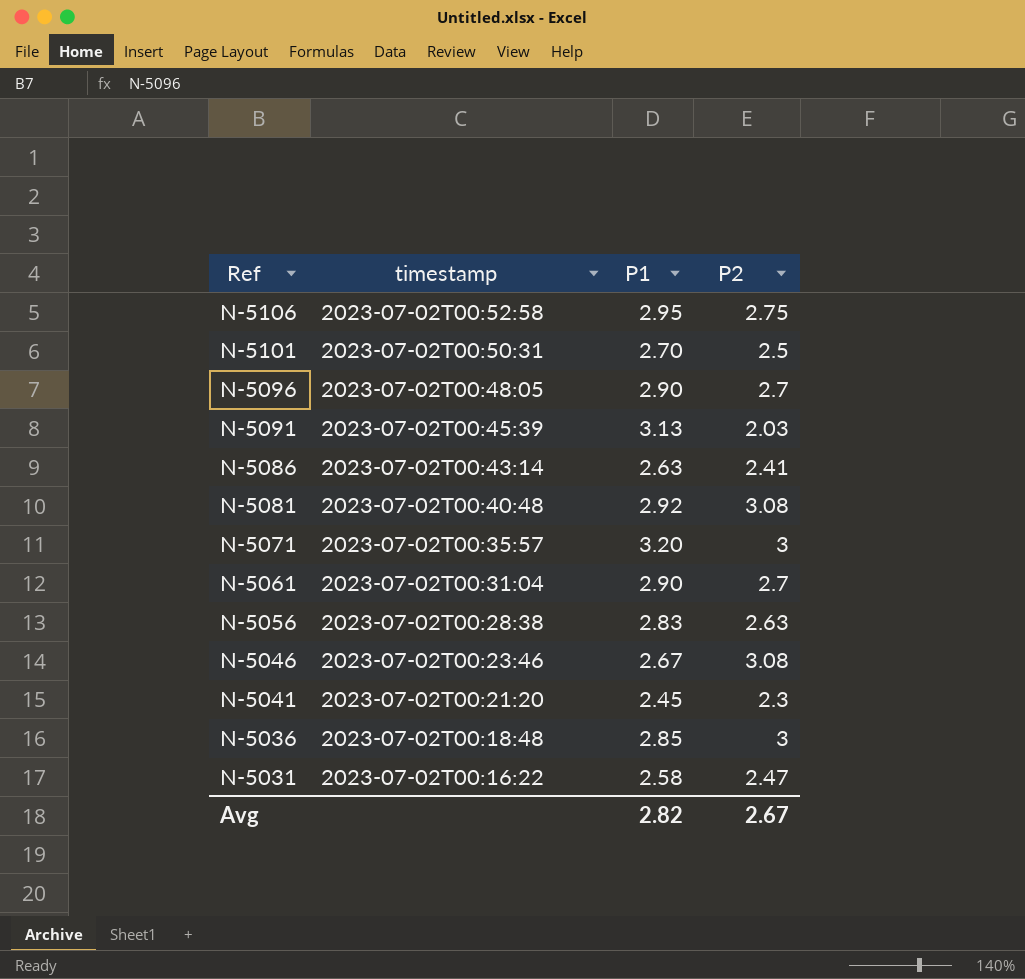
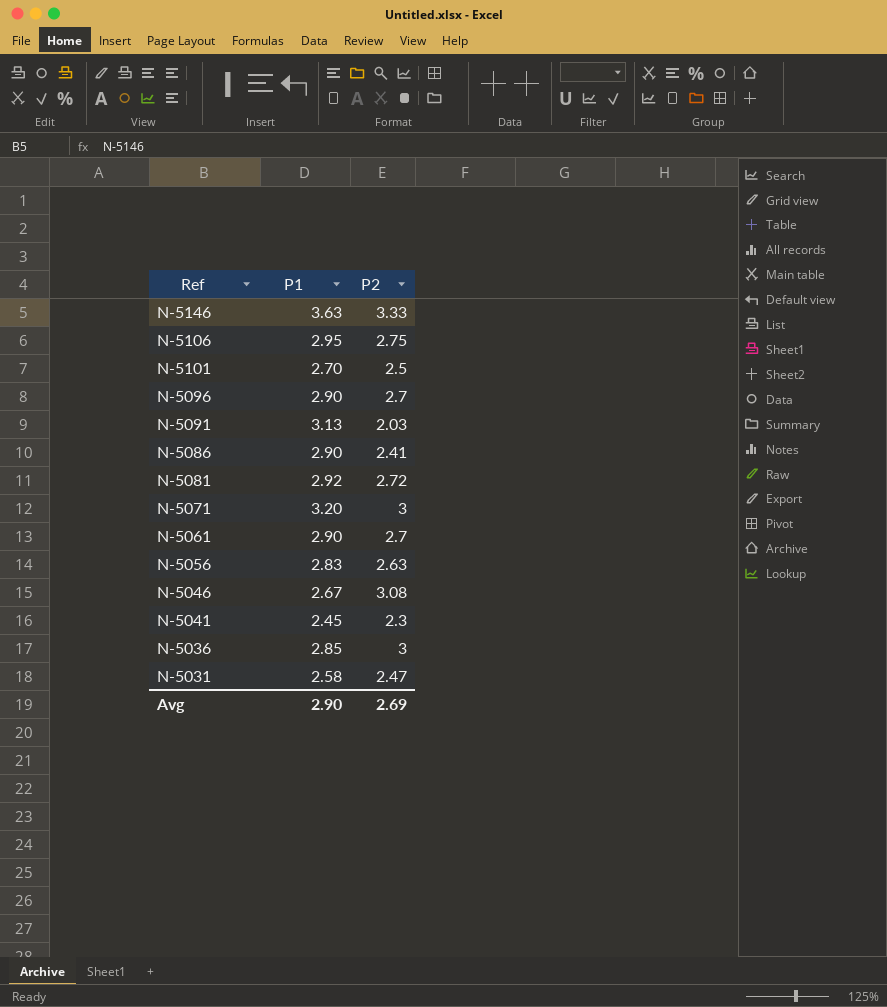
column timestamp | position: 2 -> none
row N-5146: none -> 3.63 | 3.33
N-5086 | P1: 2.63 -> 2.90
N-5081 | P2: 3.08 -> 2.72
Avg | P1: 2.82 -> 2.90
Avg | P2: 2.67 -> 2.69

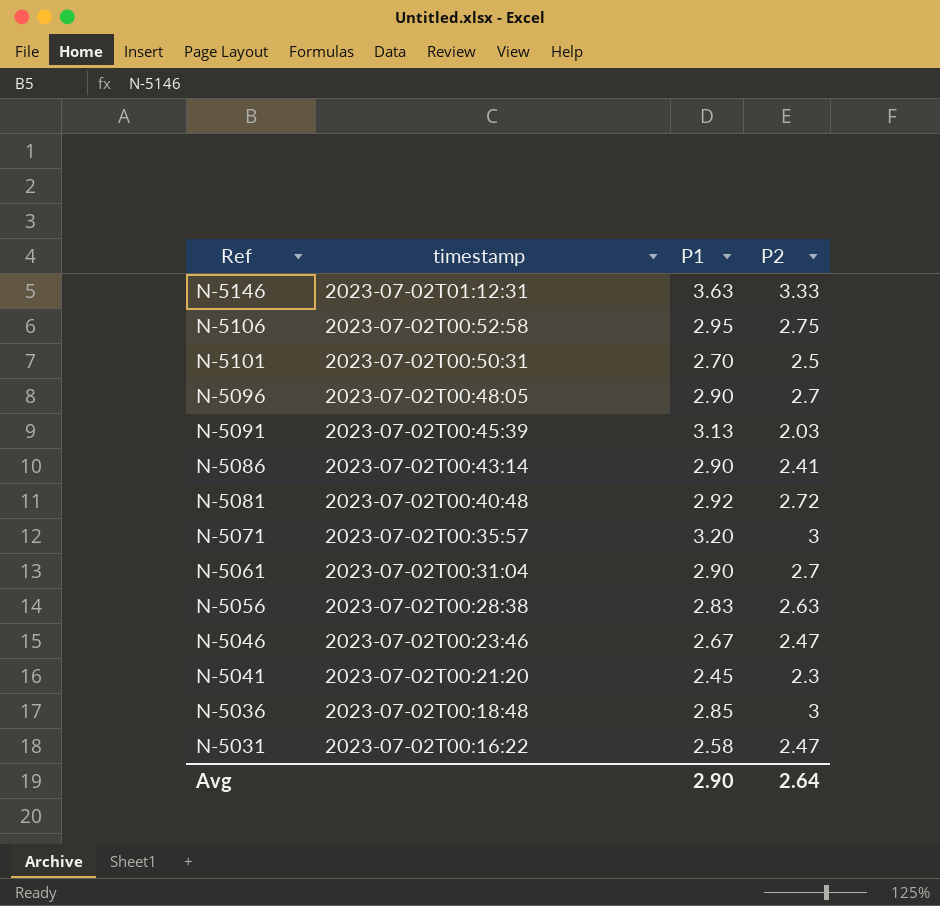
column timestamp | position: none -> 2
N-5046 | P2: 3.08 -> 2.47
Avg | P2: 2.69 -> 2.64

